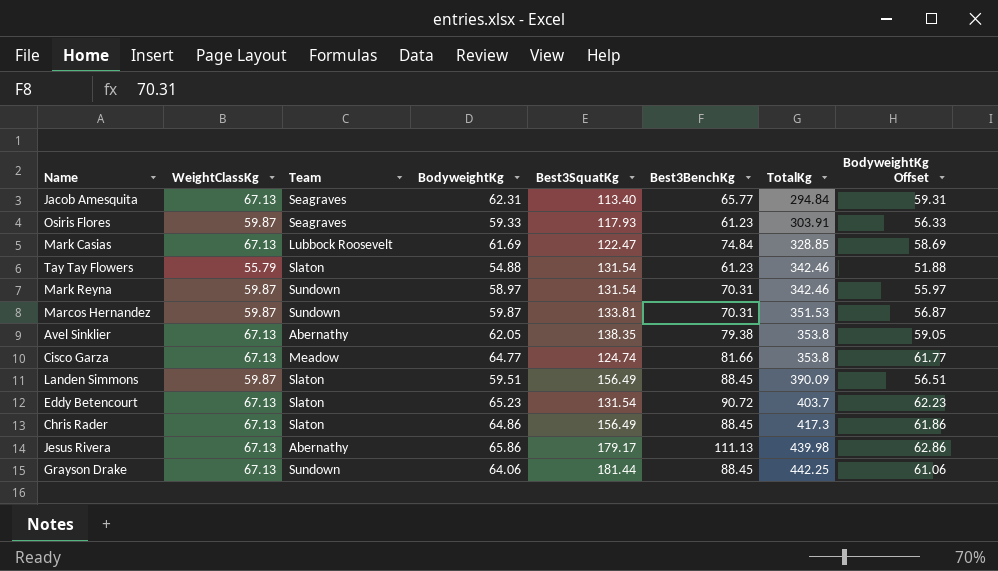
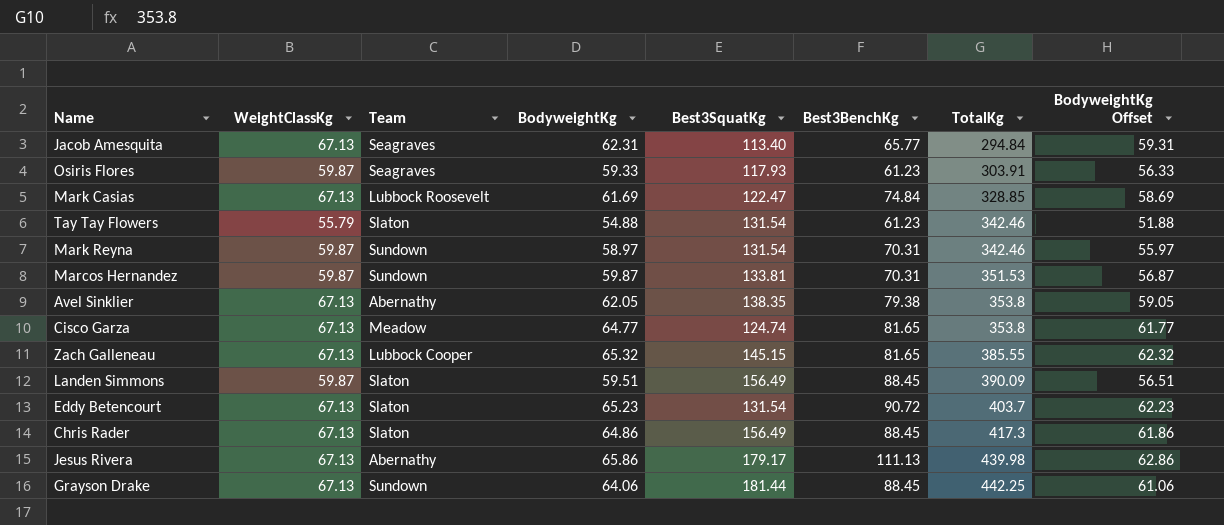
Cisco Garza | Best3BenchKg: 81.66 -> 81.65
row Zach Galleneau: none -> 67.13 | Lubbock Cooper | 65.32 | 145.15 | 81.65 | 385.55 | 62.32

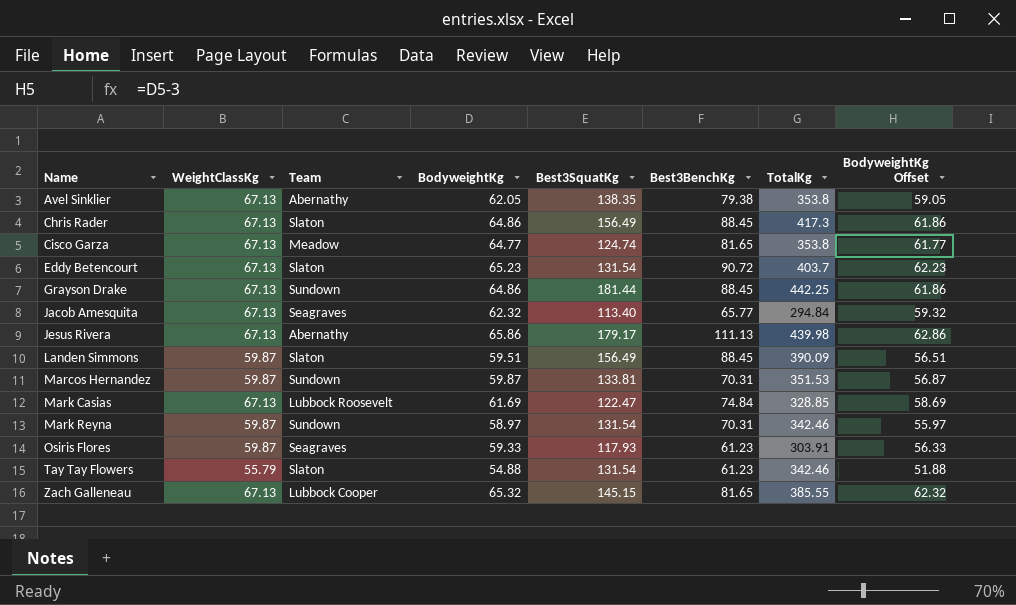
row order: TotalKg ascending -> Name ascending
Grayson Drake | BodyweightKg: 64.06 -> 64.86
Grayson Drake | BodyweightKg Offset: 61.06 -> 61.86
Jacob Amesquita | BodyweightKg: 62.31 -> 62.32
Jacob Amesquita | BodyweightKg Offset: 59.31 -> 59.32

